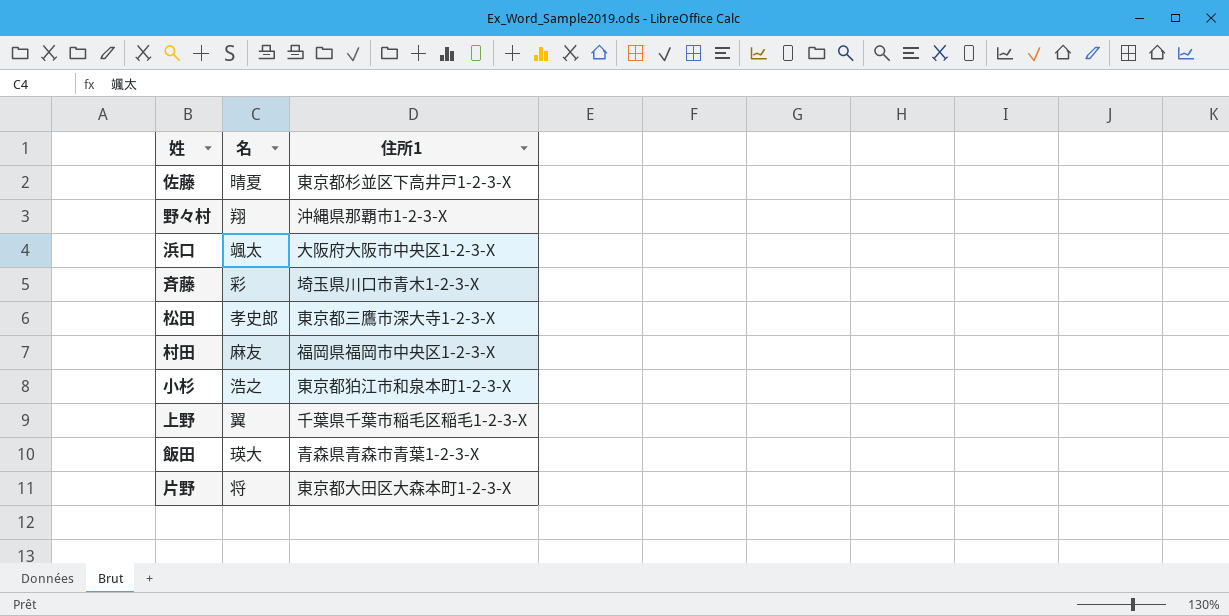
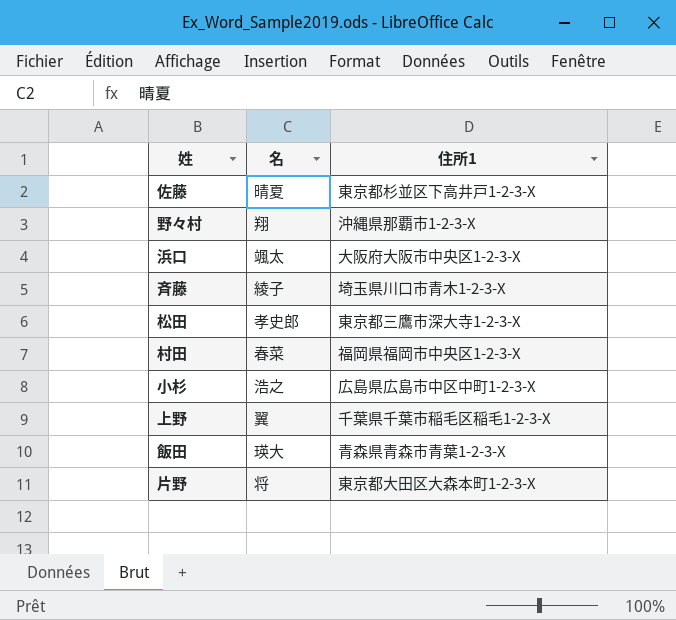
斉藤 | 名: 彩 -> 綾子
村田 | 名: 麻友 -> 春菜
小杉 | 住所1: 東京都狛江市和泉本町1-2-3-X -> 広島県広島市中区中町1-2-3-X

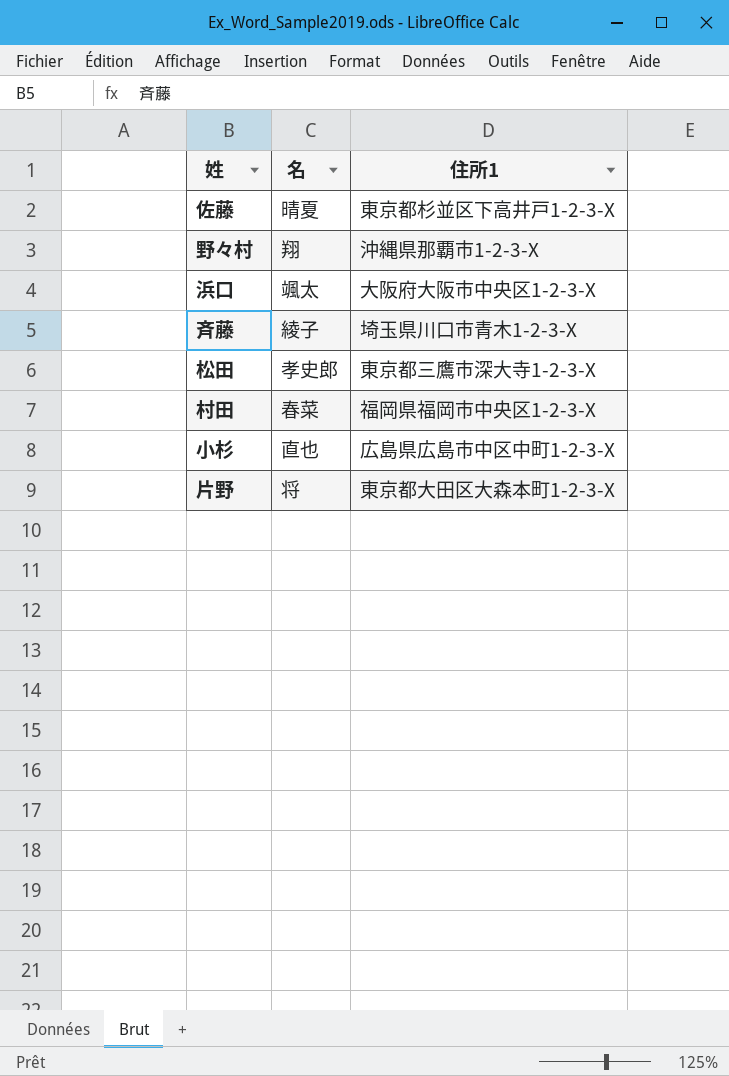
row 上野: 翼 | 千葉県千葉市稲毛区稲毛1-2-3-X -> none
row 飯田: 瑛大 | 青森県青森市青葉1-2-3-X -> none
小杉 | 名: 浩之 -> 直也

